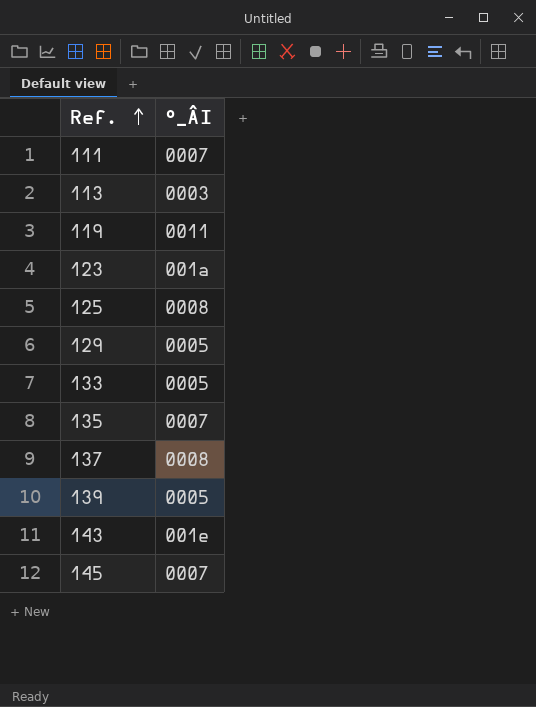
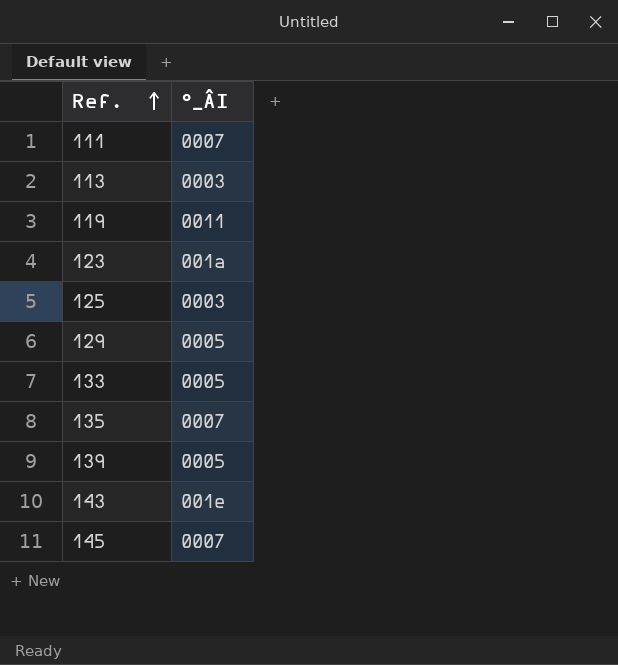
row 137: 0008 -> none
125 | °_ÂI: 0008 -> 0003

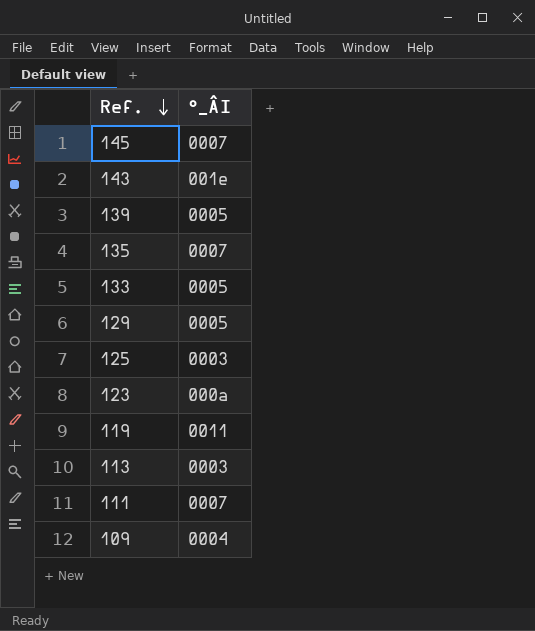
row order: Ref. ascending -> Ref. descending
123 | °_ÂI: 001a -> 000a
row 109: none -> 0004

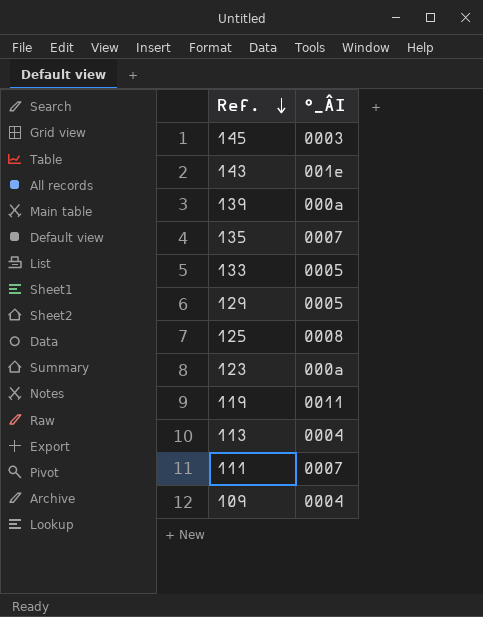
145 | °_ÂI: 0007 -> 0003
139 | °_ÂI: 0005 -> 000a
125 | °_ÂI: 0003 -> 0008
113 | °_ÂI: 0003 -> 0004

